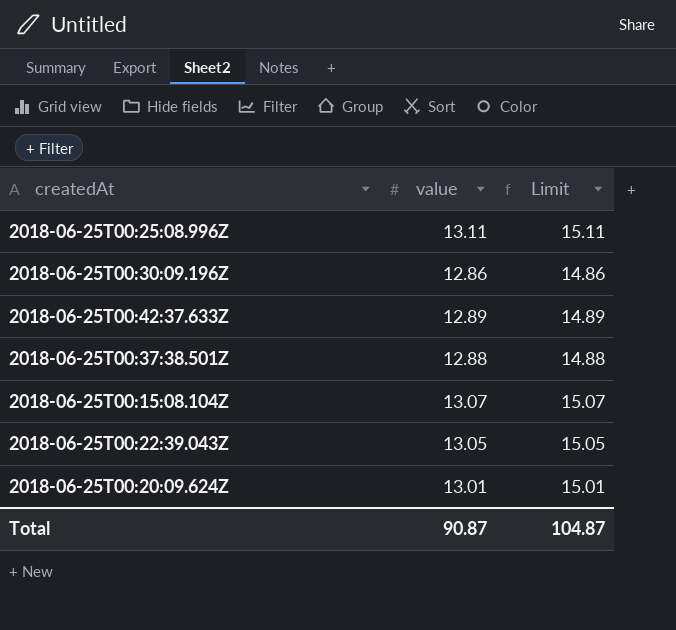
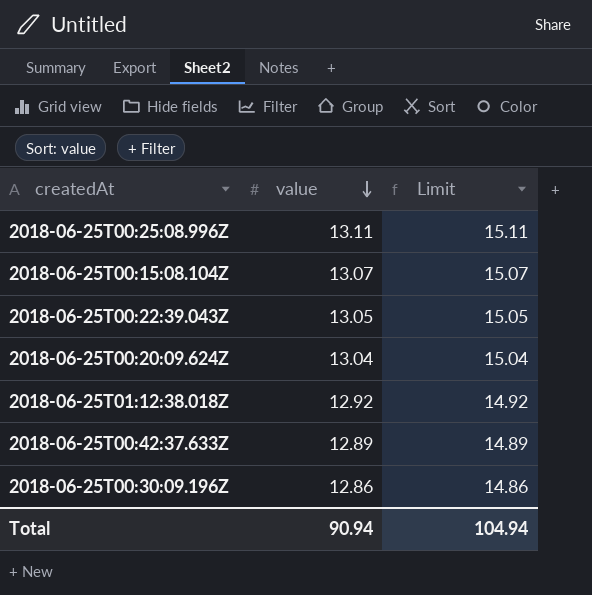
row order: none -> value descending
row 2018-06-25T00:37:38.501Z: 12.88 | 14.88 -> none
2018-06-25T00:20:09.624Z | value: 13.01 -> 13.04
2018-06-25T00:20:09.624Z | Limit: 15.01 -> 15.04
row 2018-06-25T01:12:38.018Z: none -> 12.92 | 14.92
Total | value: 90.87 -> 90.94
Total | Limit: 104.87 -> 104.94

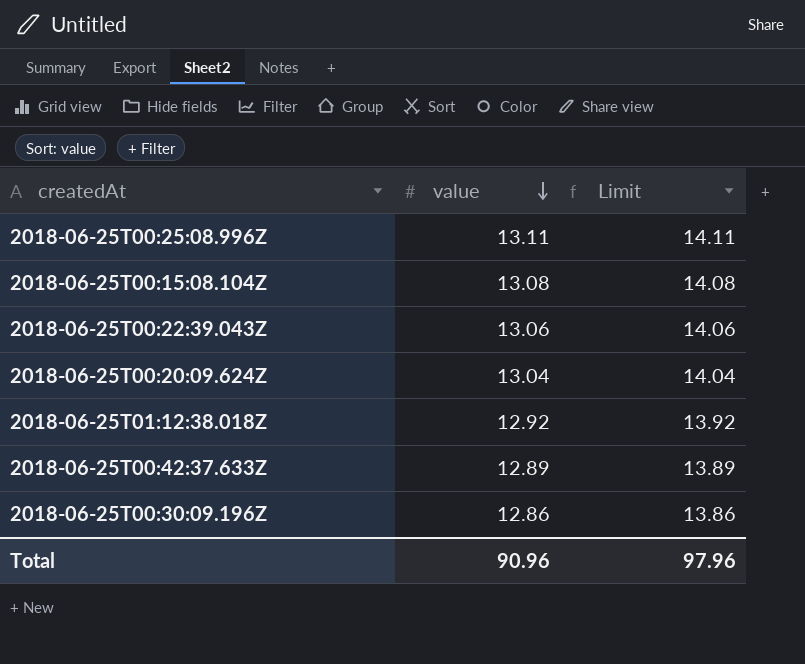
column Limit | formula: [value] + 2 -> [value] + 1
2018-06-25T00:15:08.104Z | value: 13.07 -> 13.08
2018-06-25T00:22:39.043Z | value: 13.05 -> 13.06
Total | value: 90.94 -> 90.96
Total | Limit: 104.94 -> 97.96

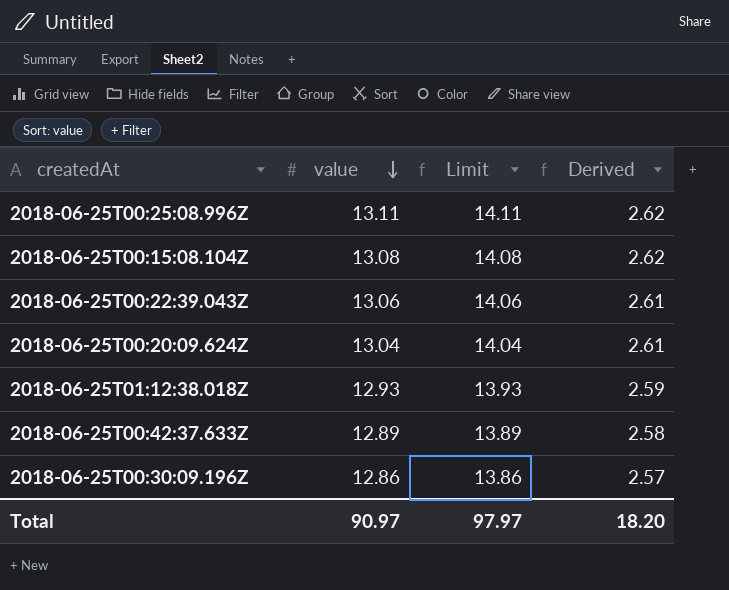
column Derived | formula: none -> [value] * 0.2
2018-06-25T01:12:38.018Z | value: 12.92 -> 12.93
2018-06-25T01:12:38.018Z | Limit: 13.92 -> 13.93
Total | value: 90.96 -> 90.97
Total | Limit: 97.96 -> 97.97

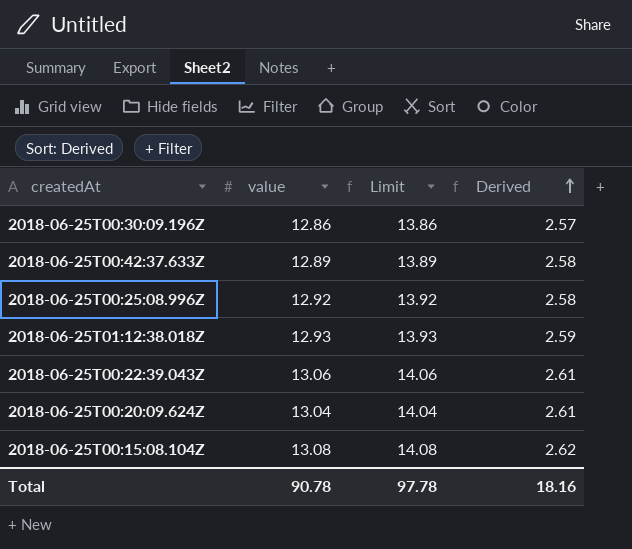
row order: value descending -> Derived ascending
2018-06-25T00:25:08.996Z | value: 13.11 -> 12.92
2018-06-25T00:25:08.996Z | Limit: 14.11 -> 13.92
2018-06-25T00:25:08.996Z | Derived: 2.62 -> 2.58
Total | value: 90.97 -> 90.78
Total | Limit: 97.97 -> 97.78
Total | Derived: 18.20 -> 18.16

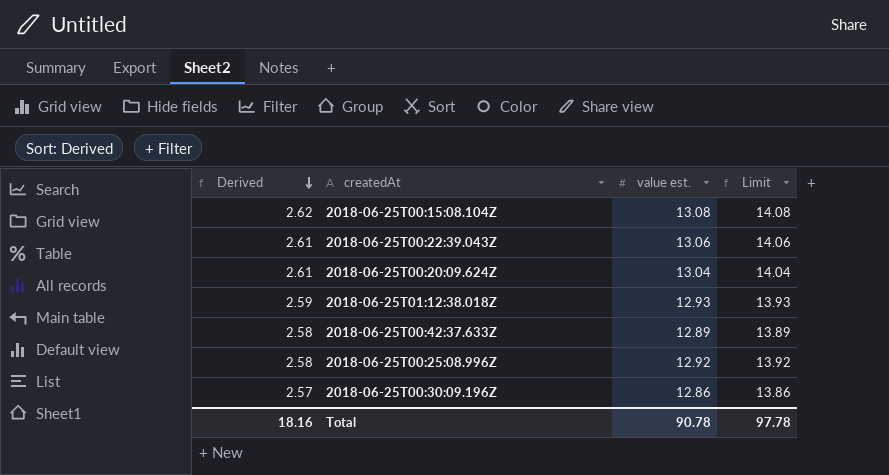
row order: Derived ascending -> Derived descending
column Derived | position: 4 -> 1
column name: value -> value est.

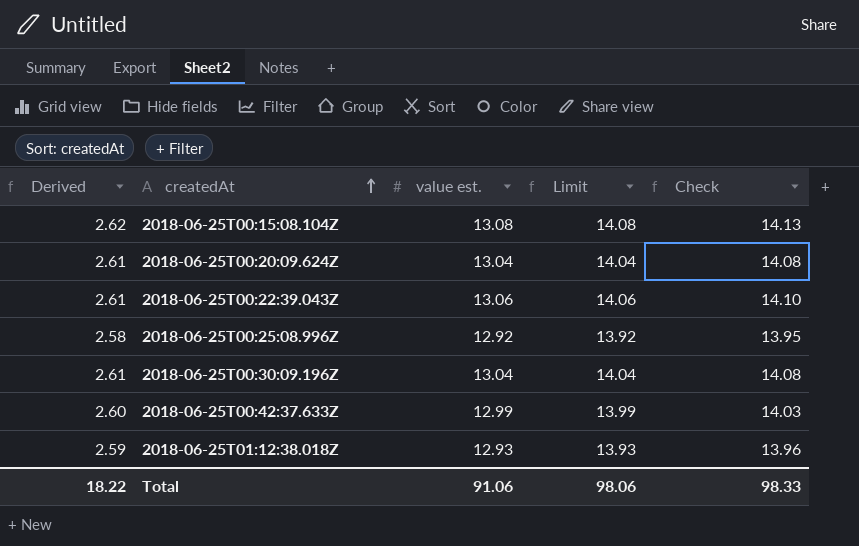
row order: Derived descending -> createdAt ascending
column Check | formula: none -> [value est.] * 1.08
2018-06-25T00:30:09.196Z | Derived: 2.57 -> 2.61
2018-06-25T00:30:09.196Z | value est.: 12.86 -> 13.04
2018-06-25T00:30:09.196Z | Limit: 13.86 -> 14.04
2018-06-25T00:42:37.633Z | Derived: 2.58 -> 2.60
2018-06-25T00:42:37.633Z | value est.: 12.89 -> 12.99
2018-06-25T00:42:37.633Z | Limit: 13.89 -> 13.99
Total | Derived: 18.16 -> 18.22
Total | value est.: 90.78 -> 91.06
Total | Limit: 97.78 -> 98.06

